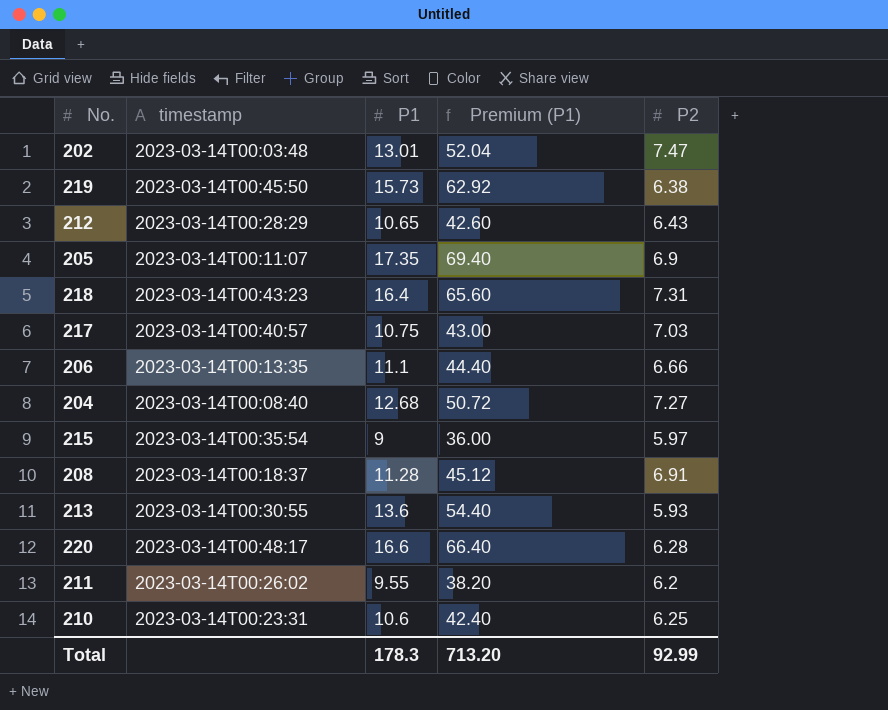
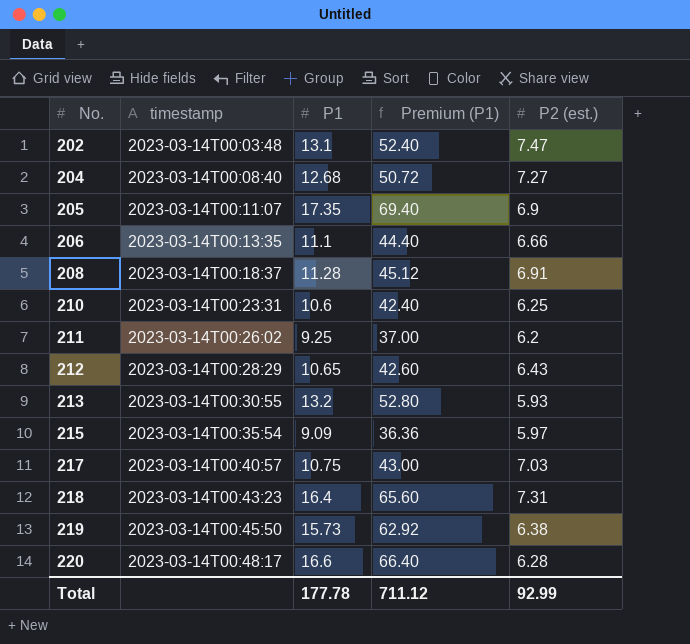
row order: none -> No. ascending
column name: P2 -> P2 (est.)
202 | P1: 13.01 -> 13.1
202 | Premium (P1): 52.04 -> 52.40
211 | P1: 9.55 -> 9.25
211 | Premium (P1): 38.20 -> 37.00
213 | P1: 13.6 -> 13.2
213 | Premium (P1): 54.40 -> 52.80
215 | P1: 9 -> 9.09
215 | Premium (P1): 36.00 -> 36.36
Total | P1: 178.3 -> 177.78
Total | Premium (P1): 713.20 -> 711.12

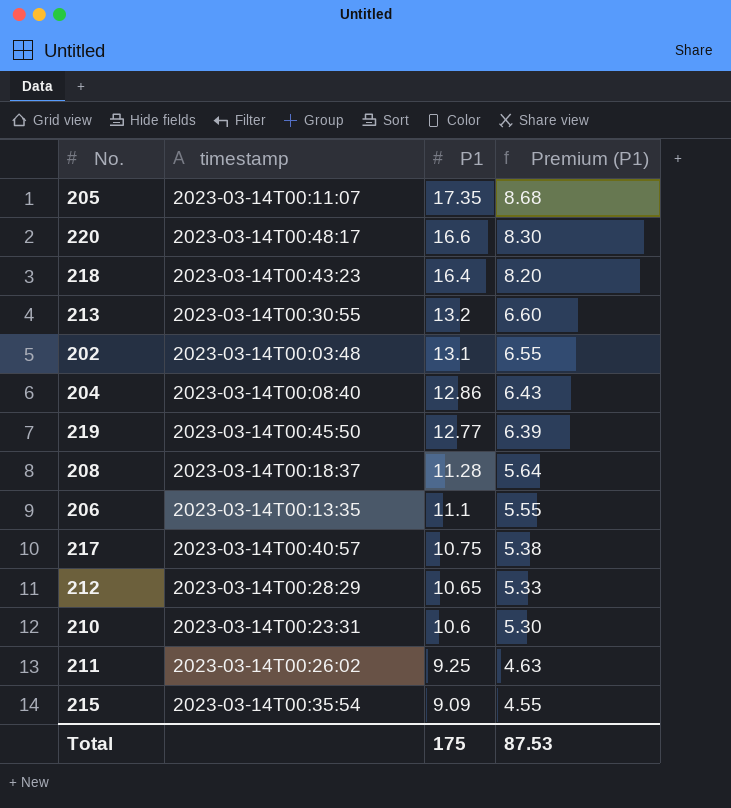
row order: No. ascending -> P1 descending
column P2 (est.) | position: 5 -> none
column Premium (P1) | formula: [P1] * 4 -> [P1] * 0.5
204 | P1: 12.68 -> 12.86
219 | P1: 15.73 -> 12.77
Total | P1: 177.78 -> 175
Total | Premium (P1): 711.12 -> 87.53

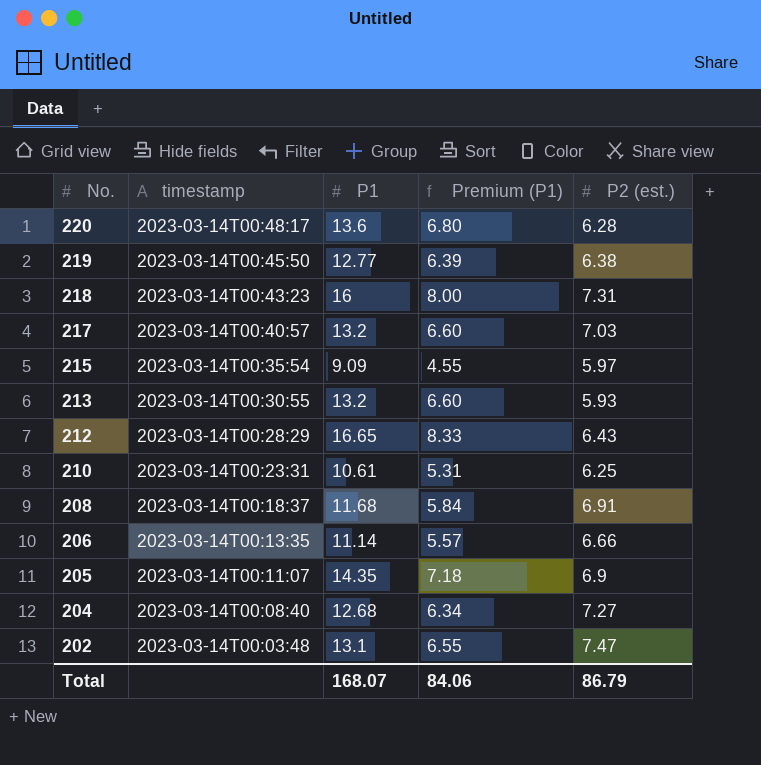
row order: P1 descending -> No. descending
column P2 (est.) | position: none -> 5
row 211: 2023-03-14T00:26:02 | 9.25 | 4.63 -> none
220 | P1: 16.6 -> 13.6
220 | Premium (P1): 8.30 -> 6.80
218 | P1: 16.4 -> 16
218 | Premium (P1): 8.20 -> 8.00
217 | P1: 10.75 -> 13.2
217 | Premium (P1): 5.38 -> 6.60
212 | P1: 10.65 -> 16.65
212 | Premium (P1): 5.33 -> 8.33
210 | P1: 10.6 -> 10.61
210 | Premium (P1): 5.30 -> 5.31
208 | P1: 11.28 -> 11.68
208 | Premium (P1): 5.64 -> 5.84
206 | P1: 11.1 -> 11.14
206 | Premium (P1): 5.55 -> 5.57
205 | P1: 17.35 -> 14.35
205 | Premium (P1): 8.68 -> 7.18
204 | P1: 12.86 -> 12.68
204 | Premium (P1): 6.43 -> 6.34
Total | P1: 175 -> 168.07
Total | Premium (P1): 87.53 -> 84.06

